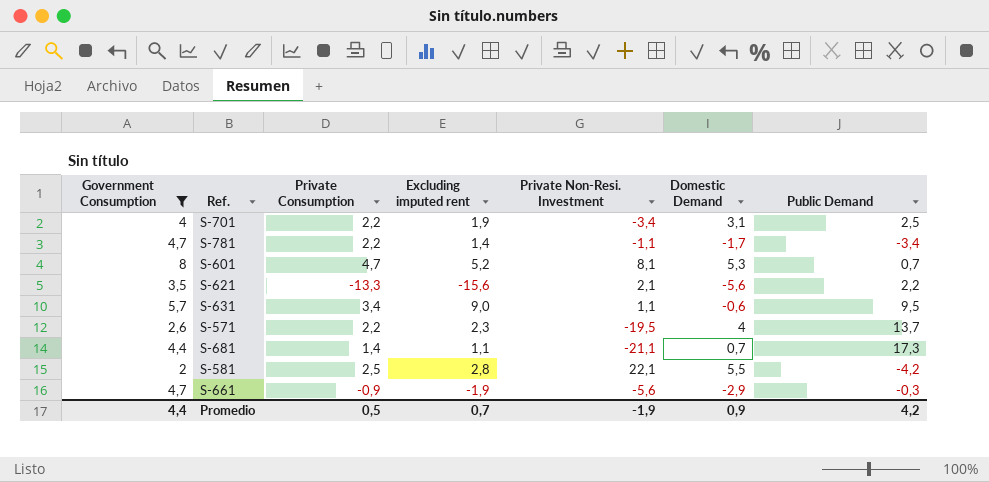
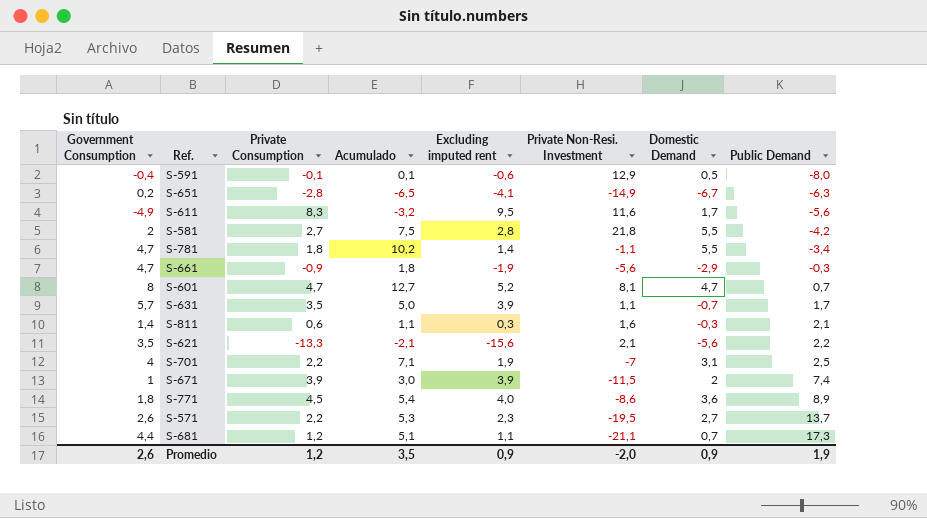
filter: Government Consumption >= 2 -> none
row order: none -> Public Demand ascending
column Acumulado | formula: none -> [Government Consumption] + [Domestic Demand]
S-581 | Private Consumption: 2,5 -> 2,7
S-581 | Private Non-Resi. Investment: 22,1 -> 21,8
S-781 | Private Consumption: 2,2 -> 1,8
S-781 | Domestic Demand: -1,7 -> 5,5
S-601 | Domestic Demand: 5,3 -> 4,7
S-631 | Private Consumption: 3,4 -> 3,5
S-631 | Excluding imputed rent: 9,0 -> 3,9
S-631 | Domestic Demand: -0,6 -> -0,7
S-631 | Public Demand: 9,5 -> 1,7
S-701 | Private Non-Resi. Investment: -3,4 -> -7
S-571 | Domestic Demand: 4 -> 2,7
S-681 | Private Consumption: 1,4 -> 1,2
Promedio | Government Consumption: 4,4 -> 2,6
Promedio | Private Consumption: 0,5 -> 1,2
Promedio | Excluding imputed rent: 0,7 -> 0,9
Promedio | Private Non-Resi. Investment: -1,9 -> -2,0
Promedio | Public Demand: 4,2 -> 1,9

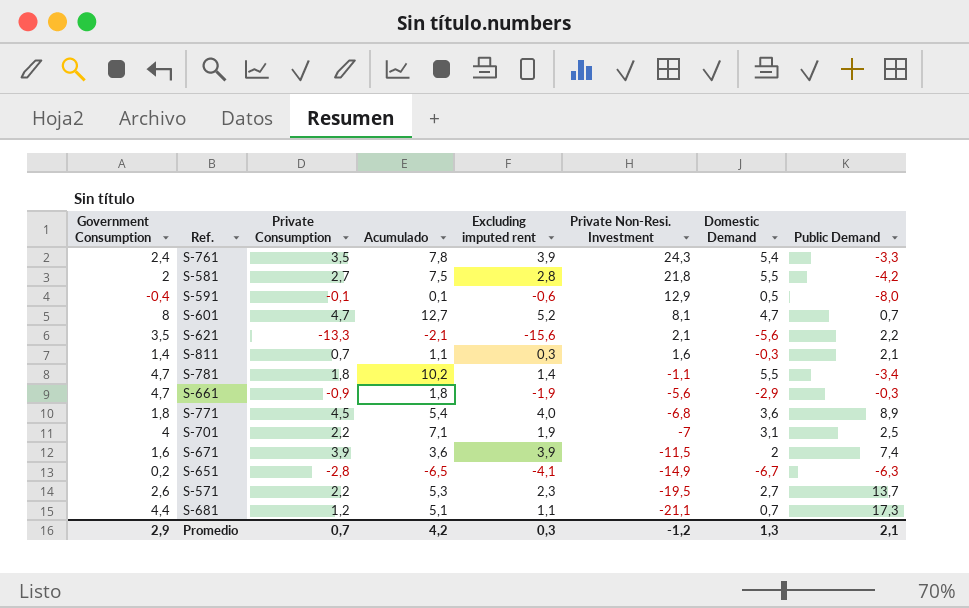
row order: Public Demand ascending -> Private Non-Resi. Investment descending
row S-611: -4,9 | 8,3 | -3,2 | 9,5 | 11,6 | 1,7 | -5,6 -> none
row S-631: 5,7 | 3,5 | 5,0 | 3,9 | 1,1 | -0,7 | 1,7 -> none
row S-761: none -> 2,4 | 3,5 | 7,8 | 3,9 | 24,3 | 5,4 | -3,3
S-811 | Private Consumption: 0,6 -> 0,7
S-771 | Private Non-Resi. Investment: -8,6 -> -6,8
S-671 | Government Consumption: 1 -> 1,6
S-671 | Acumulado: 3,0 -> 3,6
Promedio | Government Consumption: 2,6 -> 2,9
Promedio | Private Consumption: 1,2 -> 0,7
Promedio | Acumulado: 3,5 -> 4,2
Promedio | Excluding imputed rent: 0,9 -> 0,3
Promedio | Private Non-Resi. Investment: -2,0 -> -1,2
Promedio | Domestic Demand: 0,9 -> 1,3
Promedio | Public Demand: 1,9 -> 2,1

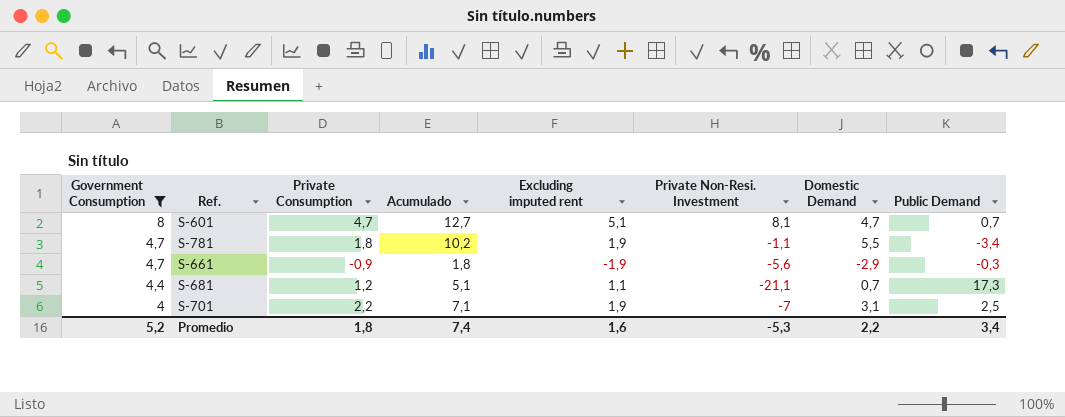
filter: none -> Government Consumption >= 4
row order: Private Non-Resi. Investment descending -> Government Consumption descending
S-601 | Excluding imputed rent: 5,2 -> 5,1
S-781 | Excluding imputed rent: 1,4 -> 1,9
Promedio | Government Consumption: 2,9 -> 5,2
Promedio | Private Consumption: 0,7 -> 1,8
Promedio | Acumulado: 4,2 -> 7,4
Promedio | Excluding imputed rent: 0,3 -> 1,6
Promedio | Private Non-Resi. Investment: -1,2 -> -5,3
Promedio | Domestic Demand: 1,3 -> 2,2
Promedio | Public Demand: 2,1 -> 3,4

